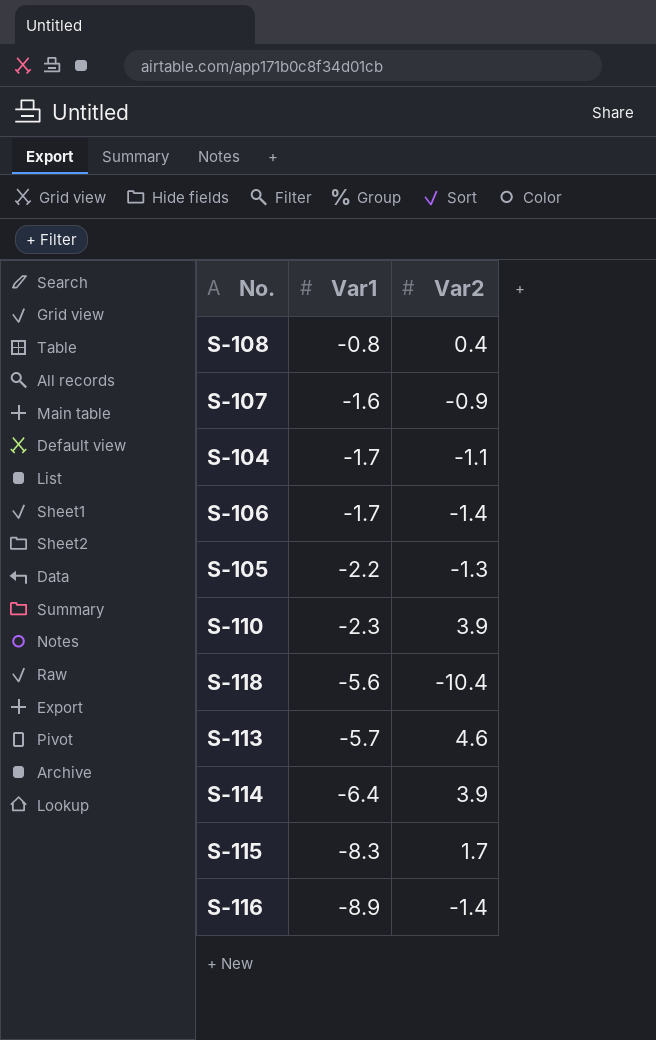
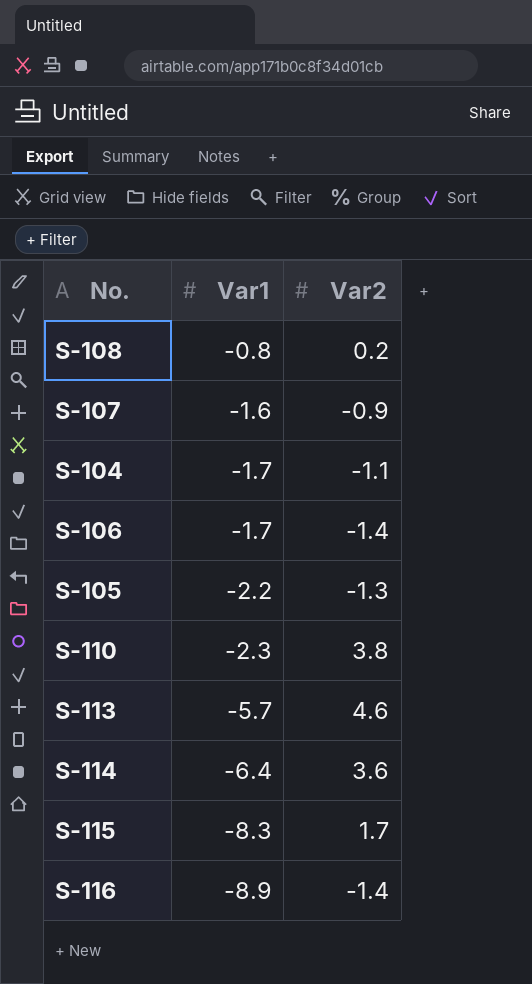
row S-118: -5.6 | -10.4 -> none
S-108 | Var2: 0.4 -> 0.2
S-110 | Var2: 3.9 -> 3.8
S-114 | Var2: 3.9 -> 3.6

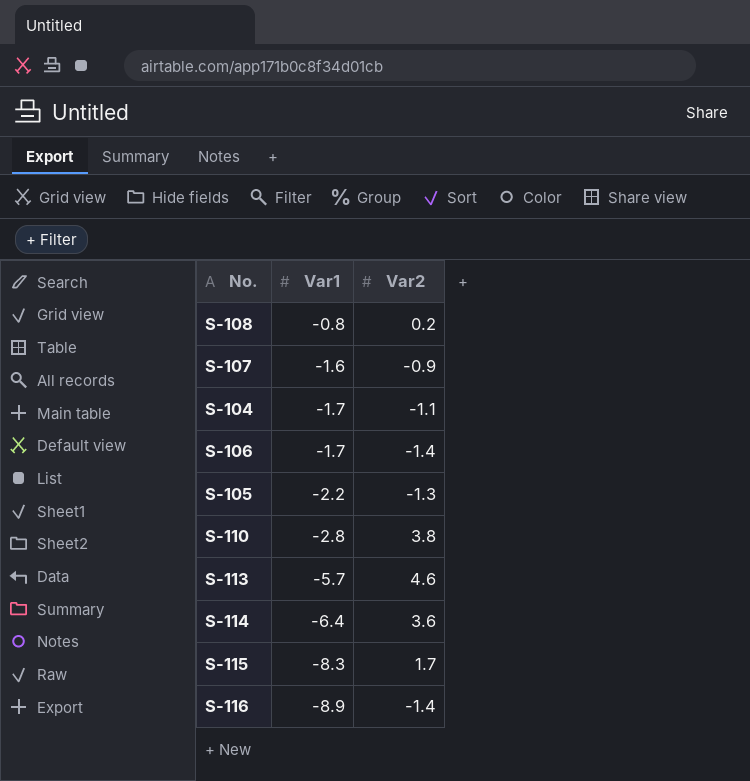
S-110 | Var1: -2.3 -> -2.8

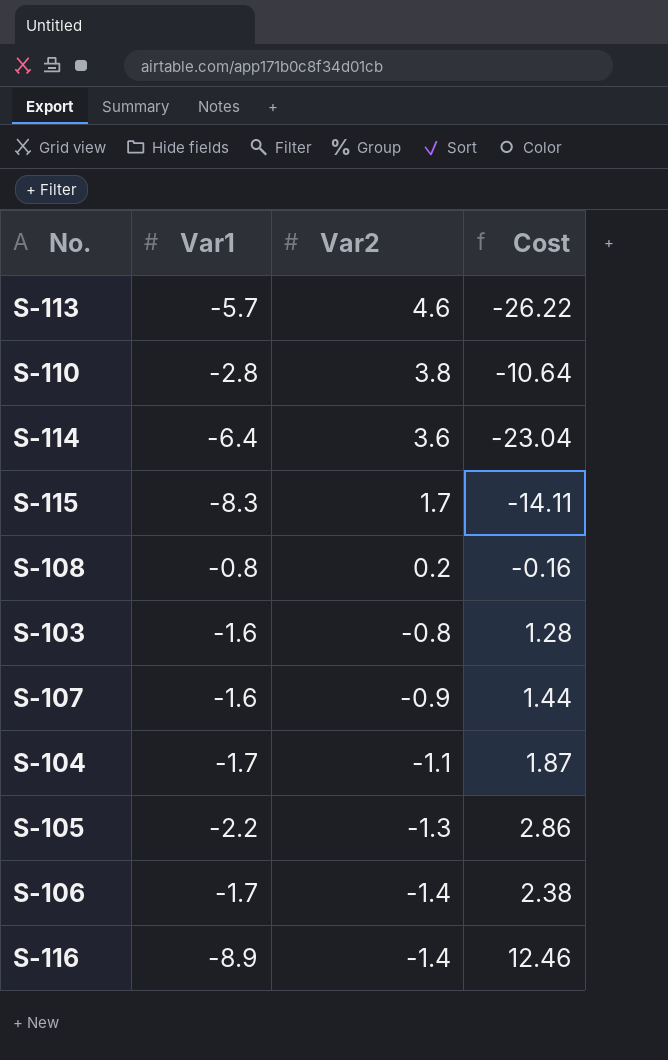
row order: Var1 descending -> Var2 descending
column Cost | formula: none -> [Var1] * [Var2]
row S-103: none -> -1.6 | -0.8 | 1.28

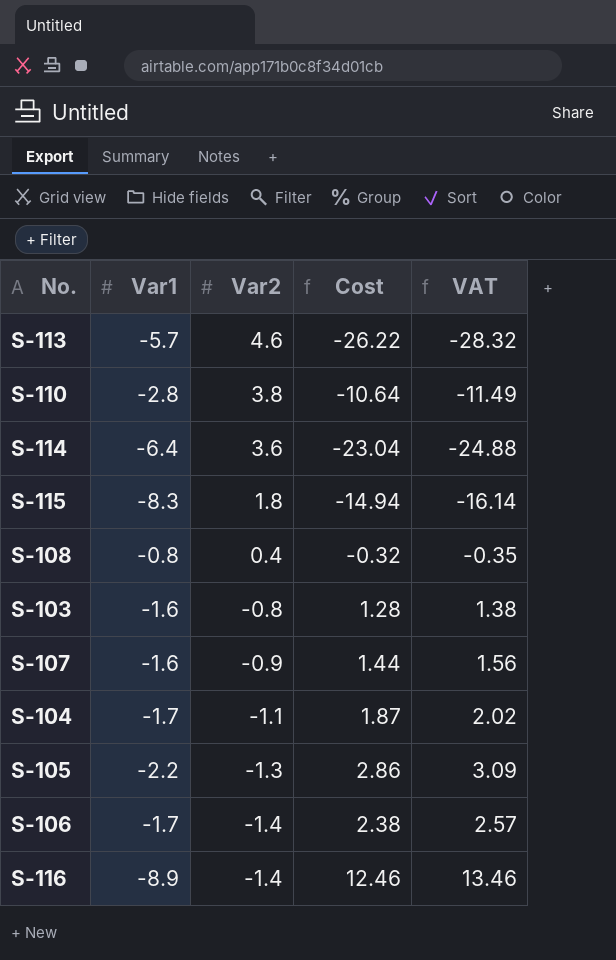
column VAT | formula: none -> [Cost] * 1.08
S-115 | Var2: 1.7 -> 1.8
S-115 | Cost: -14.11 -> -14.94
S-108 | Var2: 0.2 -> 0.4
S-108 | Cost: -0.16 -> -0.32

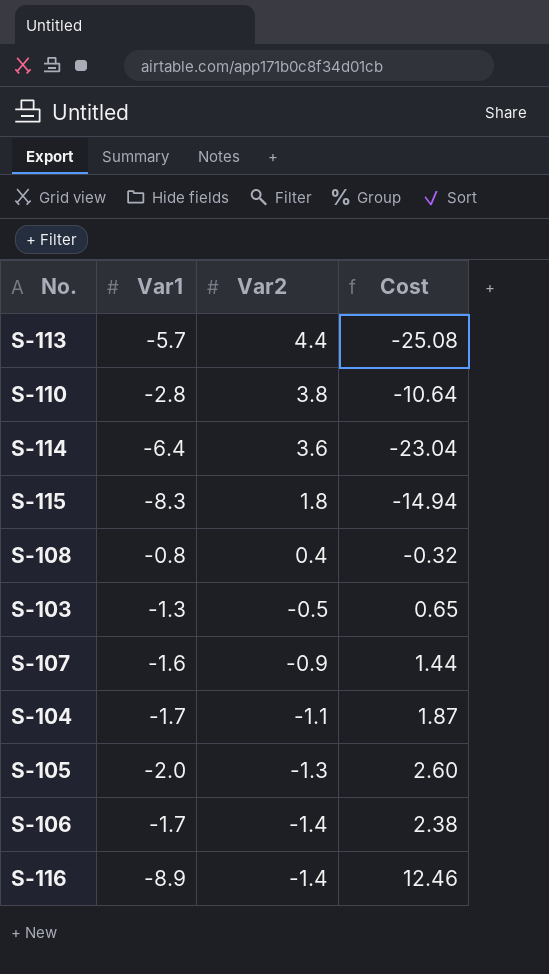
column VAT | formula: [Cost] * 1.08 -> none
S-113 | Var2: 4.6 -> 4.4
S-113 | Cost: -26.22 -> -25.08
S-103 | Var1: -1.6 -> -1.3
S-103 | Var2: -0.8 -> -0.5
S-103 | Cost: 1.28 -> 0.65
S-105 | Var1: -2.2 -> -2.0
S-105 | Cost: 2.86 -> 2.60

